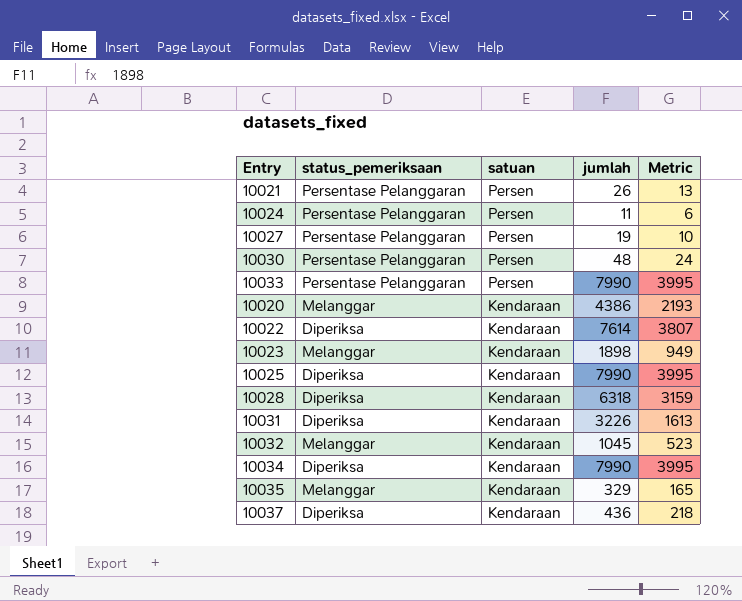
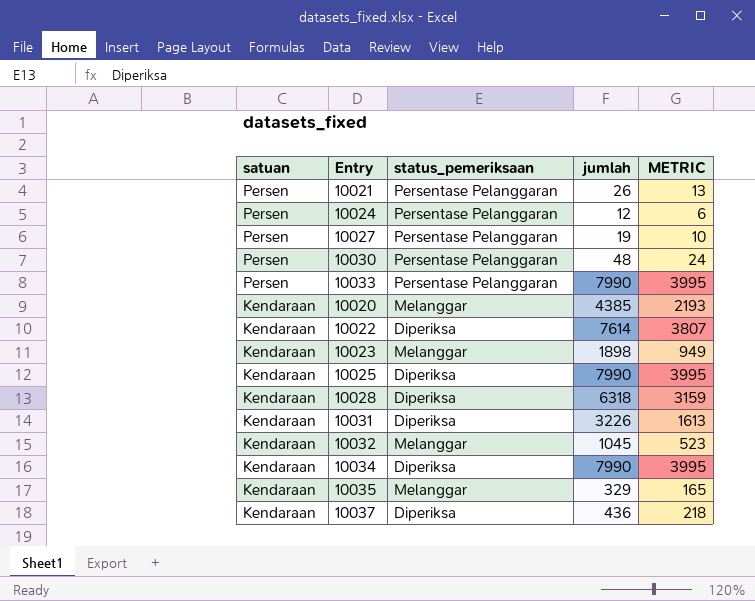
column satuan | position: 3 -> 1
column name: Metric -> METRIC
10024 | jumlah: 11 -> 12
10020 | jumlah: 4386 -> 4385

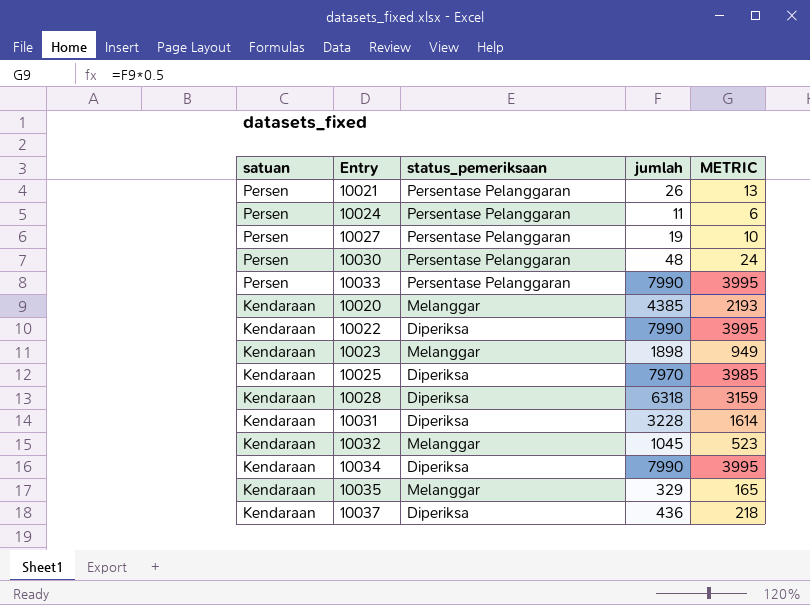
10024 | jumlah: 12 -> 11
10022 | jumlah: 7614 -> 7990
10022 | METRIC: 3807 -> 3995
10025 | jumlah: 7990 -> 7970
10025 | METRIC: 3995 -> 3985
10031 | jumlah: 3226 -> 3228
10031 | METRIC: 1613 -> 1614

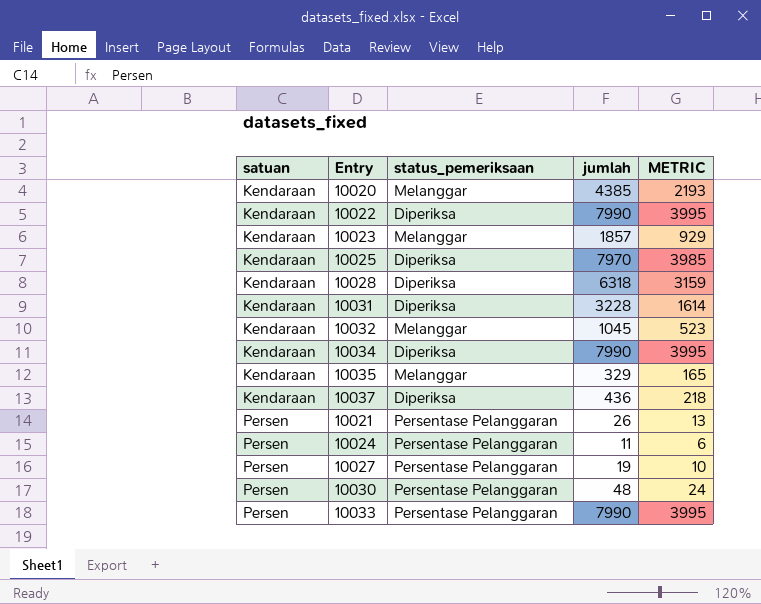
row order: satuan descending -> satuan ascending
10023 | jumlah: 1898 -> 1857
10023 | METRIC: 949 -> 929

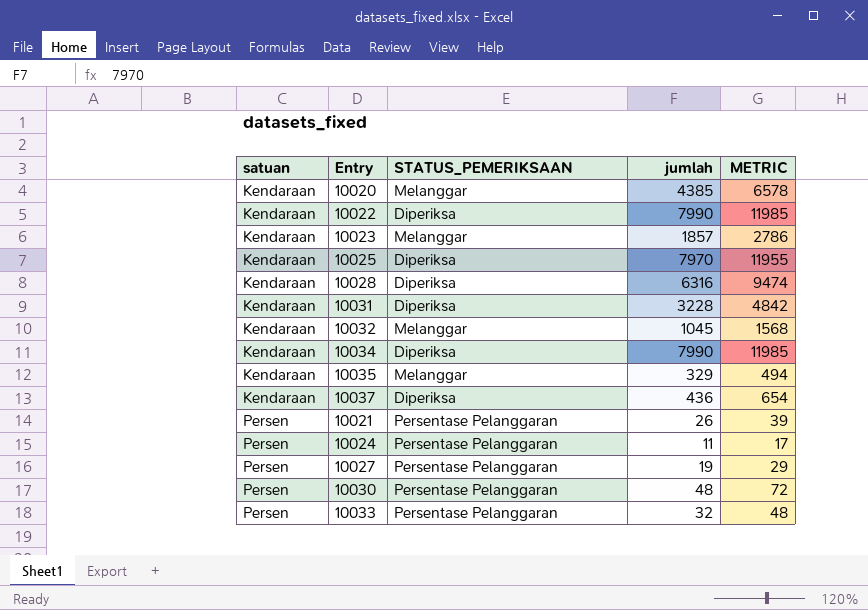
column name: status_pemeriksaan -> STATUS_PEMERIKSAAN
column METRIC | formula: [jumlah] * 0.5 -> [jumlah] * 1.5
10028 | jumlah: 6318 -> 6316
10033 | jumlah: 7990 -> 32

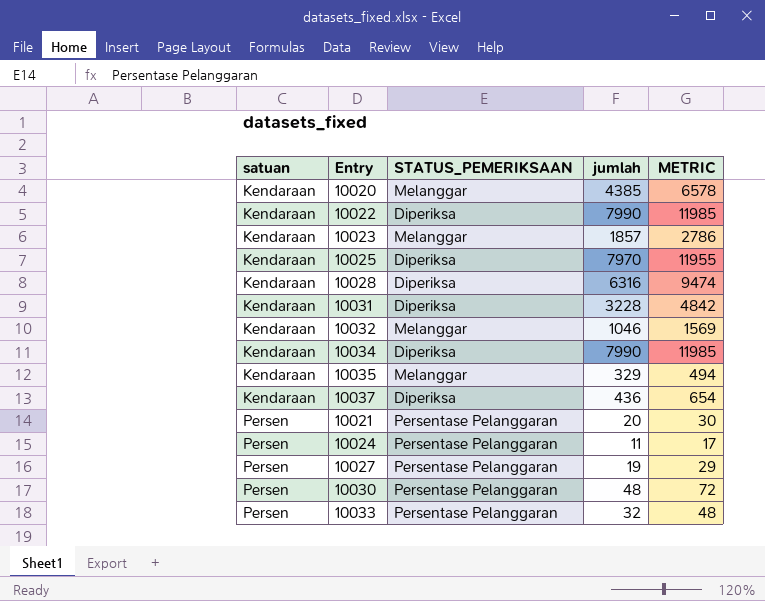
10032 | jumlah: 1045 -> 1046
10032 | METRIC: 1568 -> 1569
10021 | jumlah: 26 -> 20
10021 | METRIC: 39 -> 30

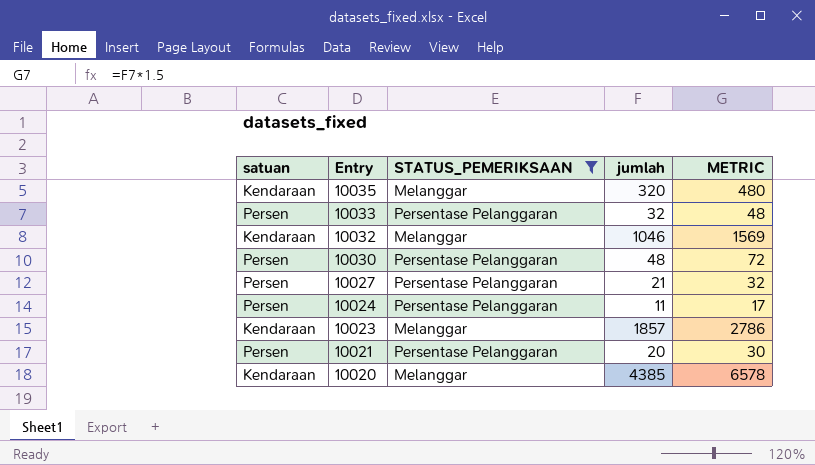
filter: none -> STATUS_PEMERIKSAAN != Diperiksa
row order: satuan ascending -> Entry descending
10035 | jumlah: 329 -> 320
10035 | METRIC: 494 -> 480
10027 | jumlah: 19 -> 21
10027 | METRIC: 29 -> 32

